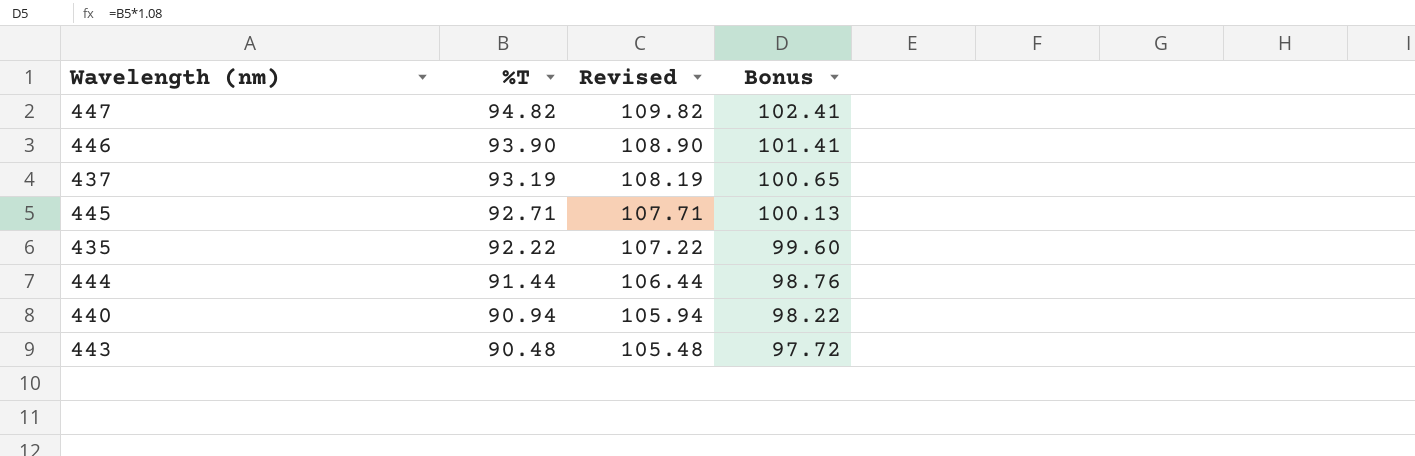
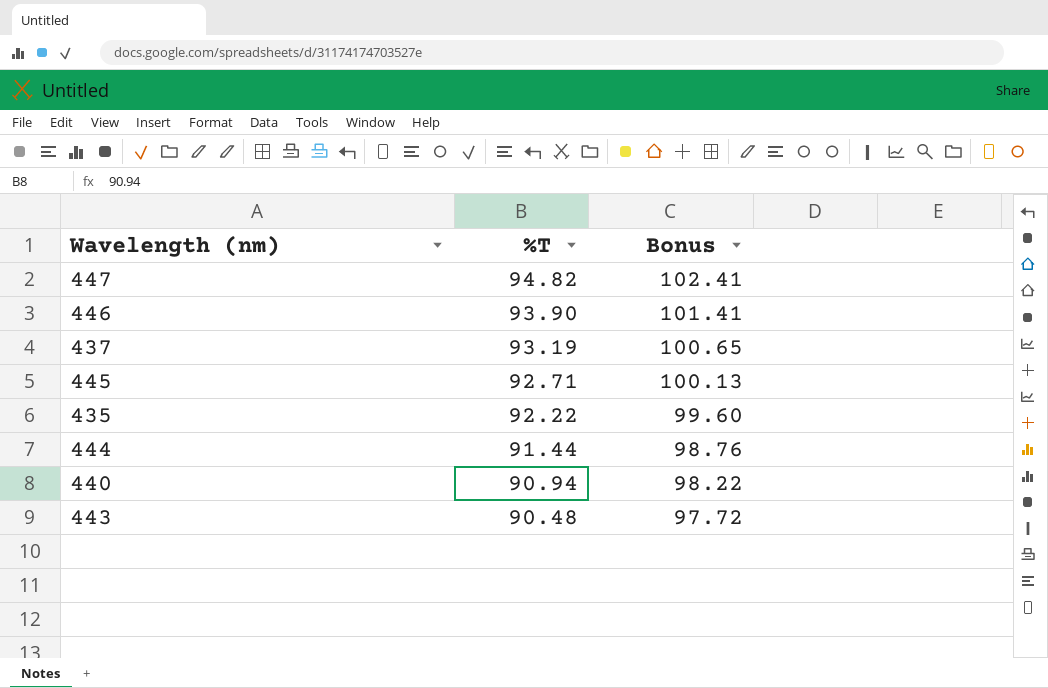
column Revised | formula: [%T] + 15 -> none

